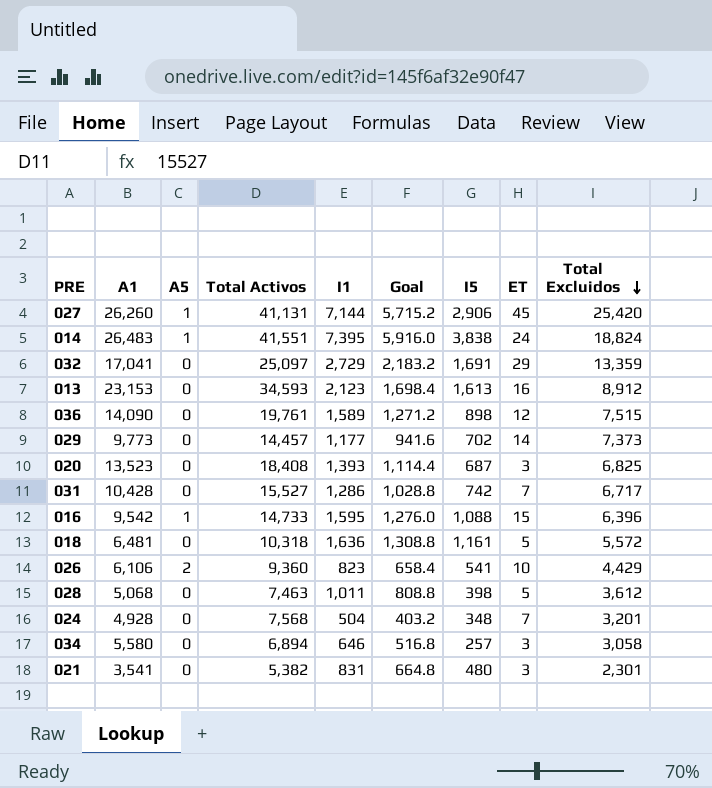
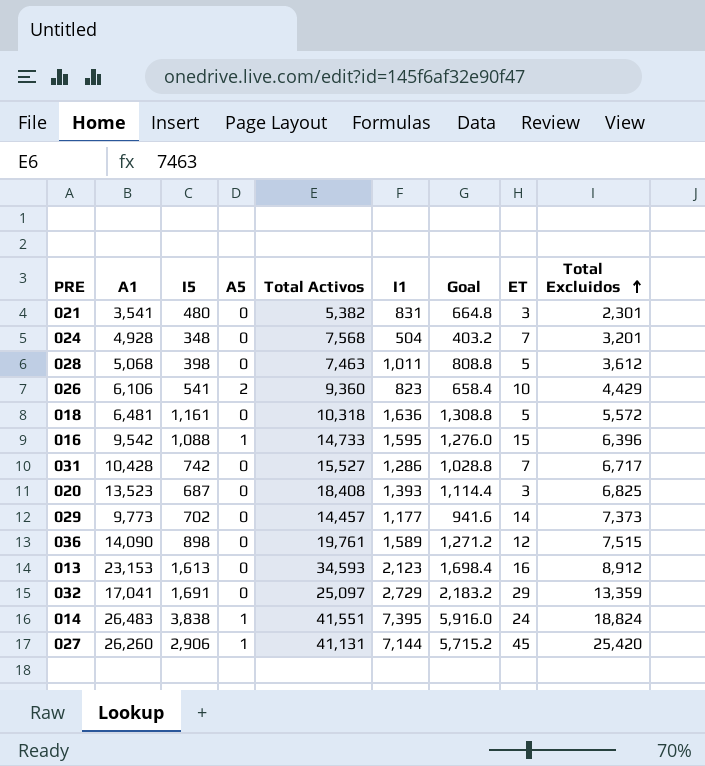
row order: Total Excluidos descending -> Total Excluidos ascending
column I5 | position: 7 -> 3
row 034: 5,580 | 0 | 6,894 | 646 | 516.8 | 257 | 3 | 3,058 -> none

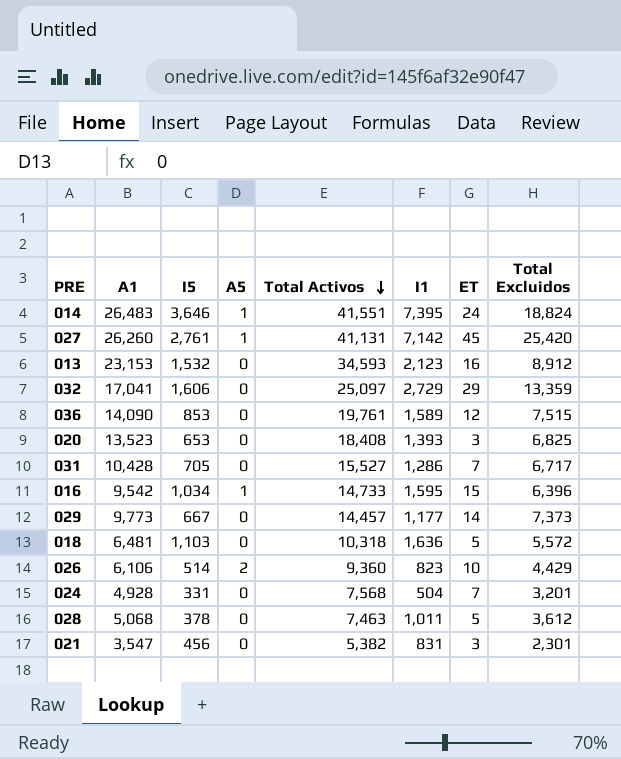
row order: Total Excluidos ascending -> Total Activos descending
column Goal | formula: [I1] * 0.8 -> none
014 | I5: 3,838 -> 3,646
027 | I5: 2,906 -> 2,761
027 | I1: 7,144 -> 7,142
013 | I5: 1,613 -> 1,532
032 | I5: 1,691 -> 1,606
036 | I5: 898 -> 853
020 | I5: 687 -> 653
031 | I5: 742 -> 705
016 | I5: 1,088 -> 1,034
029 | I5: 702 -> 667
018 | I5: 1,161 -> 1,103
026 | I5: 541 -> 514
024 | I5: 348 -> 331
028 | I5: 398 -> 378
021 | A1: 3,541 -> 3,547
021 | I5: 480 -> 456

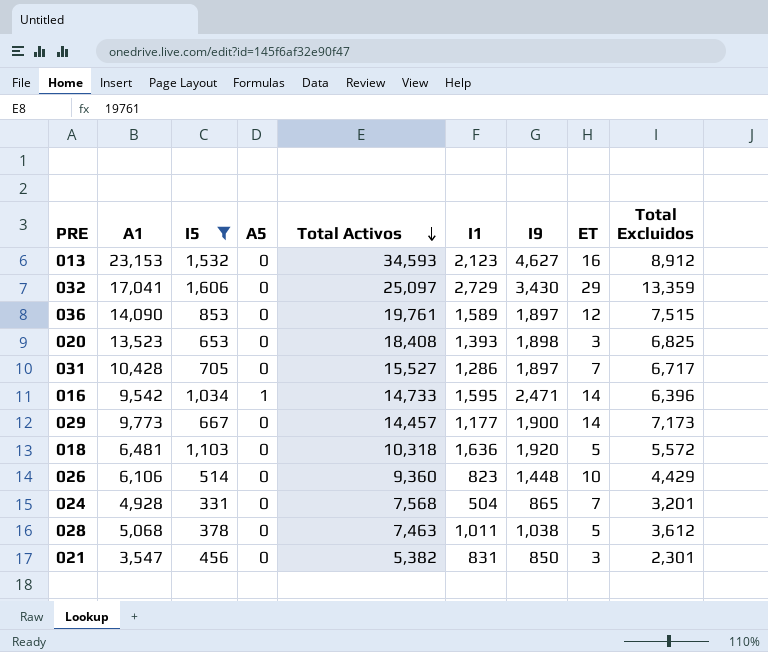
filter: none -> I5 <= 1,606
column I9 | position: none -> 7
016 | ET: 15 -> 14
029 | Total Excluidos: 7,373 -> 7,173
026 | A5: 2 -> 0

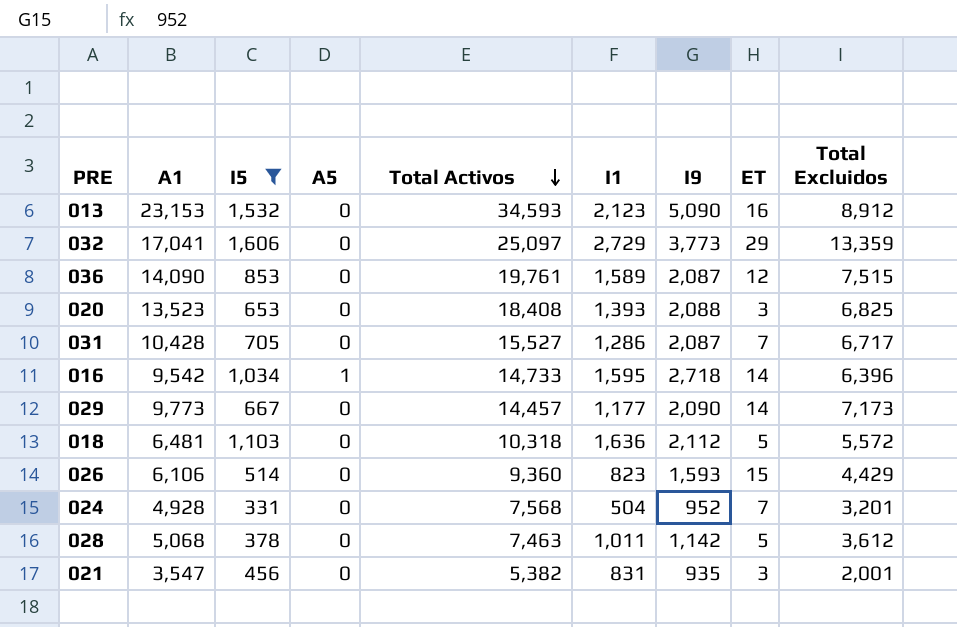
013 | I9: 4,627 -> 5,090
032 | I9: 3,430 -> 3,773
036 | I9: 1,897 -> 2,087
020 | I9: 1,898 -> 2,088
031 | I9: 1,897 -> 2,087
016 | I9: 2,471 -> 2,718
029 | I9: 1,900 -> 2,090
018 | I9: 1,920 -> 2,112
026 | I9: 1,448 -> 1,593
026 | ET: 10 -> 15
024 | I9: 865 -> 952
028 | I9: 1,038 -> 1,142
021 | I9: 850 -> 935
021 | Total Excluidos: 2,301 -> 2,001

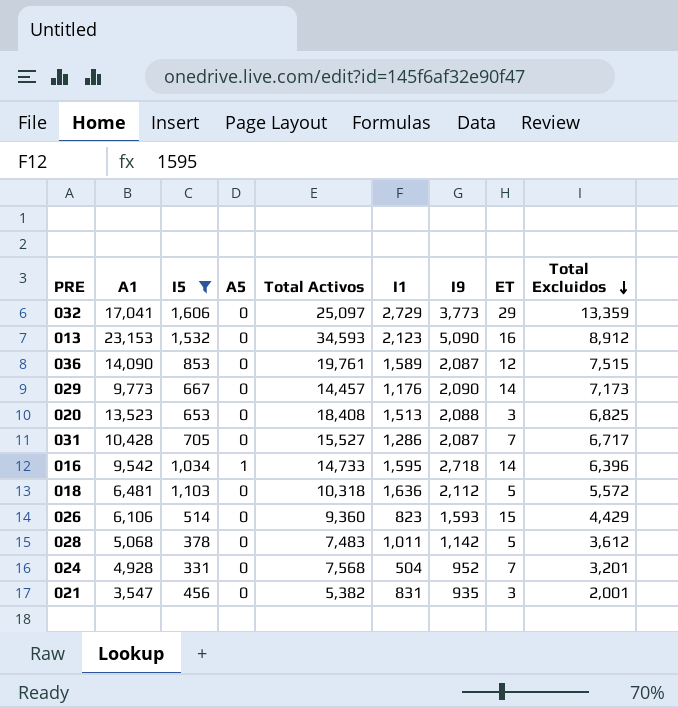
row order: Total Activos descending -> Total Excluidos descending
029 | I1: 1,177 -> 1,176
020 | I1: 1,393 -> 1,513
028 | Total Activos: 7,463 -> 7,483

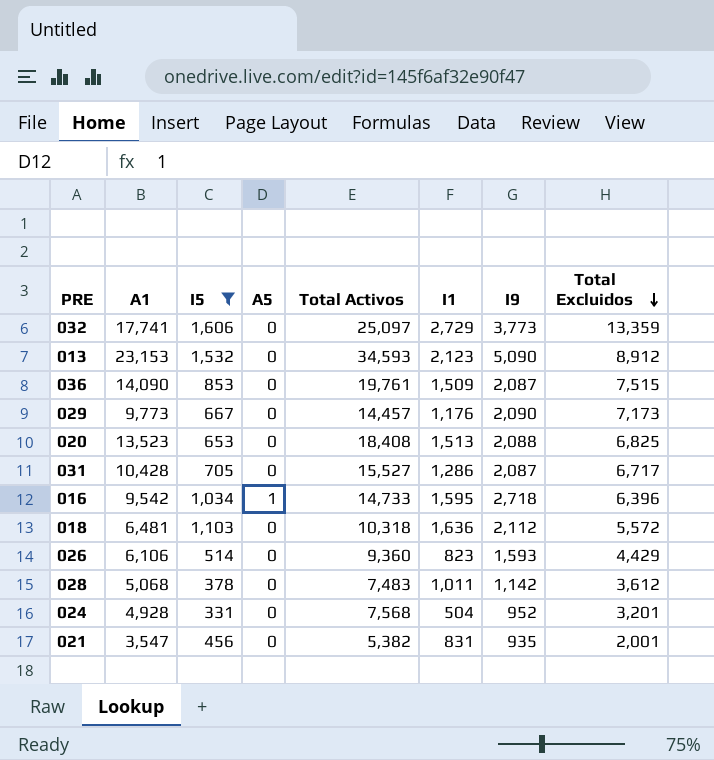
column ET | position: 8 -> none
032 | A1: 17,041 -> 17,741
036 | I1: 1,589 -> 1,509

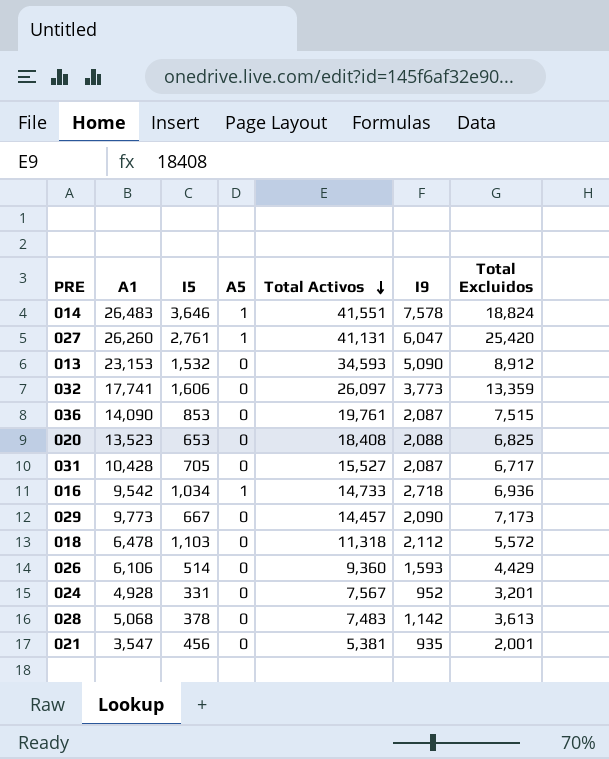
filter: I5 <= 1,606 -> none
row order: Total Excluidos descending -> Total Activos descending
column I1 | position: 6 -> none
032 | Total Activos: 25,097 -> 26,097
016 | Total Excluidos: 6,396 -> 6,936
018 | A1: 6,481 -> 6,478
018 | Total Activos: 10,318 -> 11,318
024 | Total Activos: 7,568 -> 7,567
028 | Total Excluidos: 3,612 -> 3,613
021 | Total Activos: 5,382 -> 5,381

